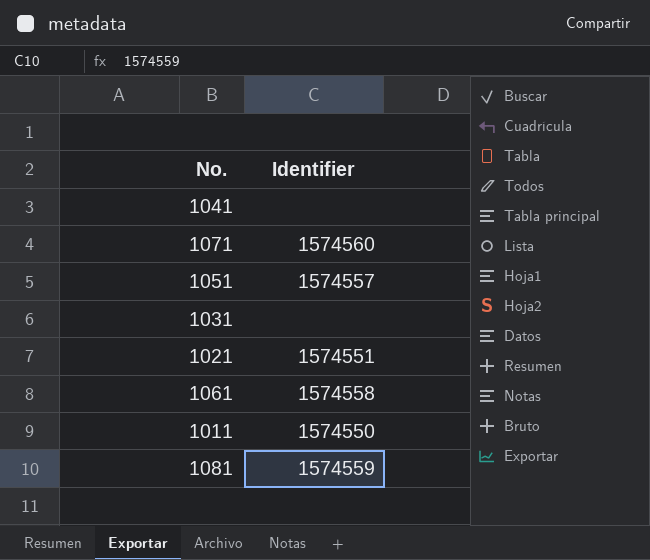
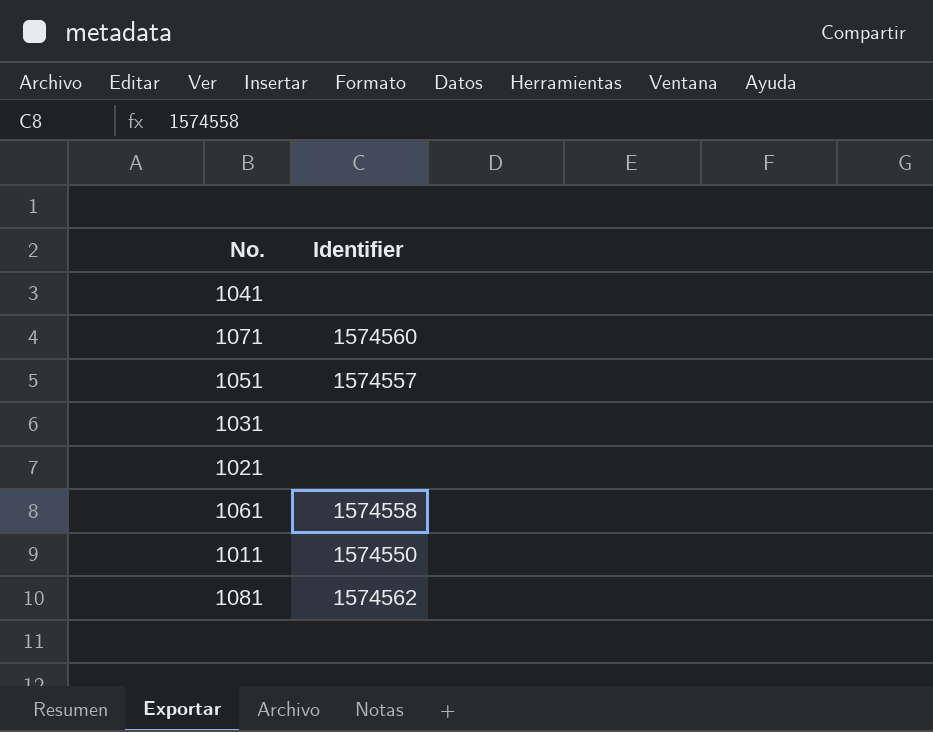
1021 | Identifier: 1574551 -> none
1081 | Identifier: 1574559 -> 1574562

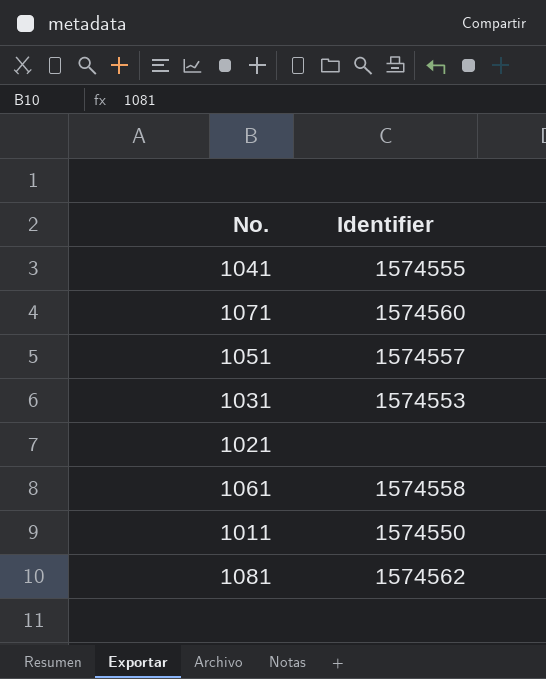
1041 | Identifier: none -> 1574555
1031 | Identifier: none -> 1574553

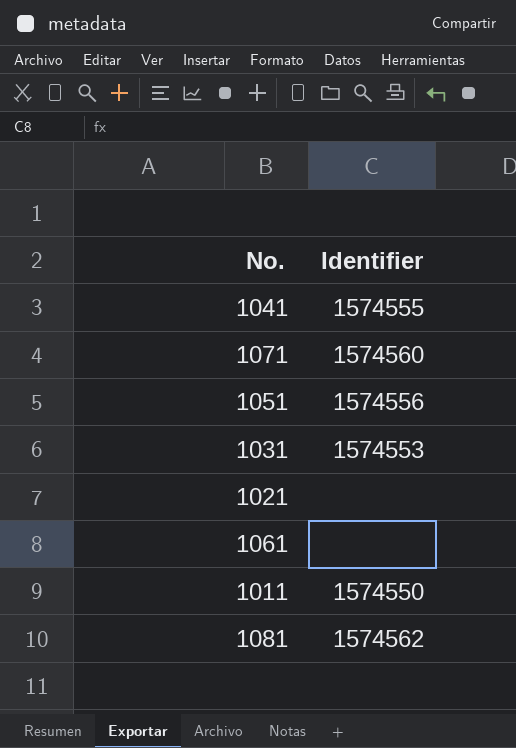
1051 | Identifier: 1574557 -> 1574556
1061 | Identifier: 1574558 -> none

